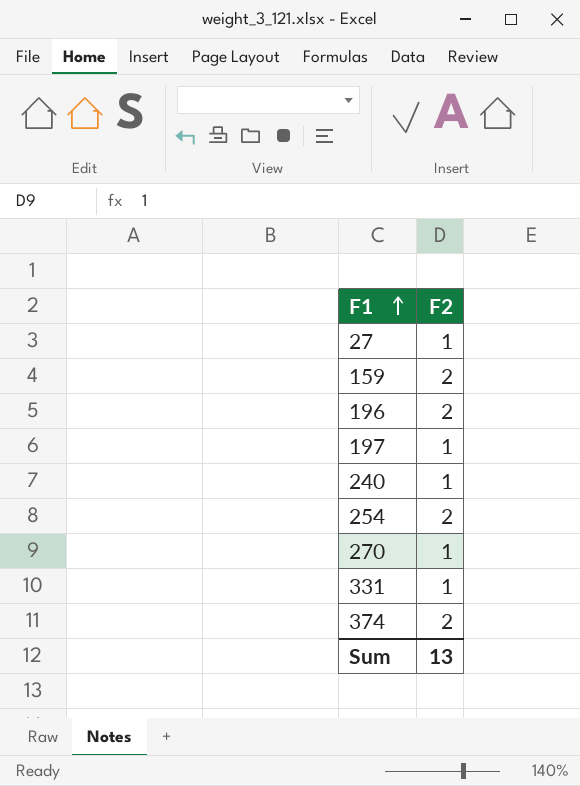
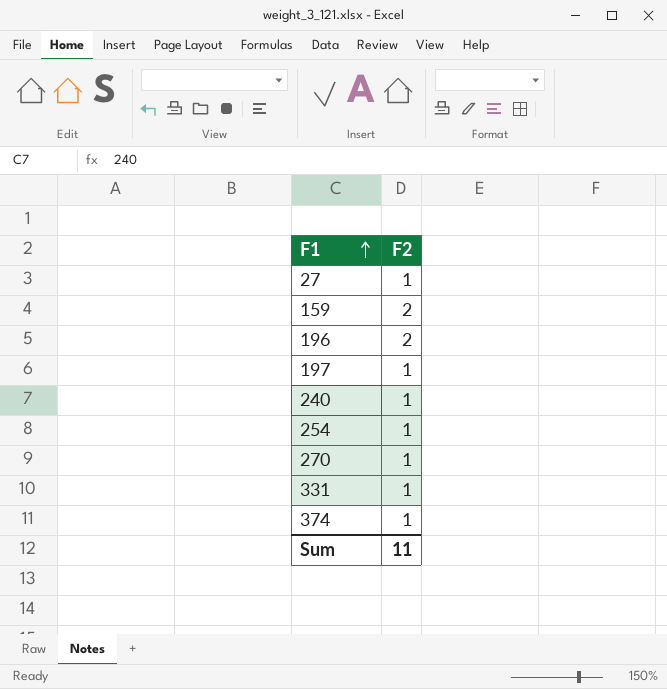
254 | F2: 2 -> 1
374 | F2: 2 -> 1
Sum | F2: 13 -> 11

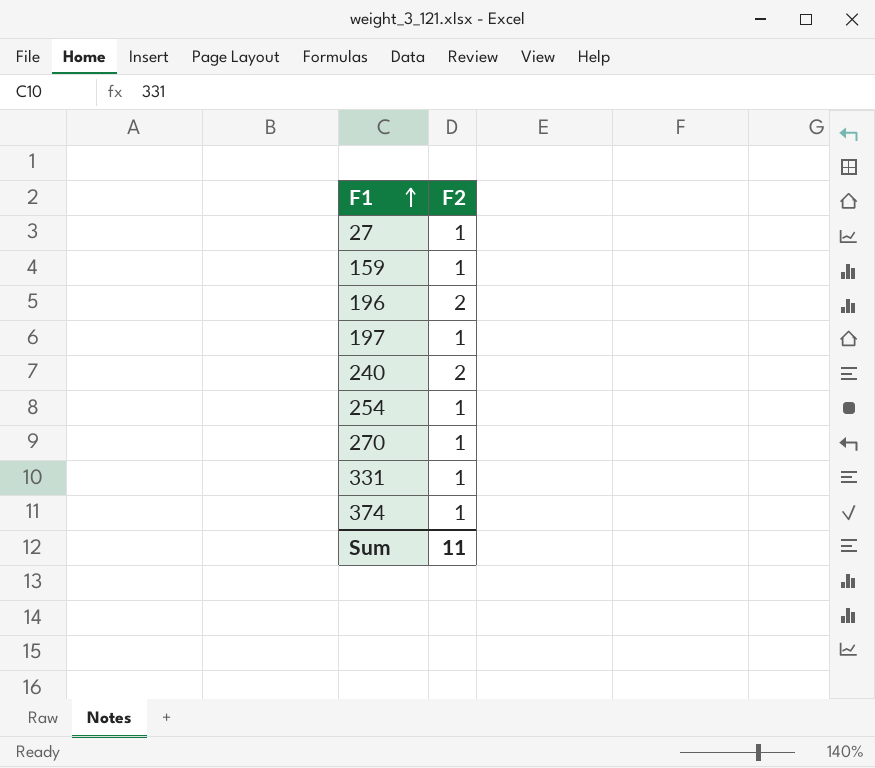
159 | F2: 2 -> 1
240 | F2: 1 -> 2

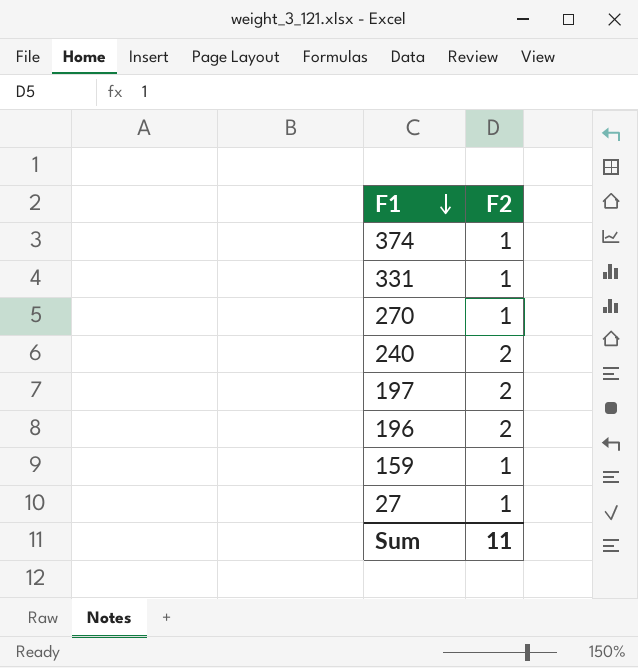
row order: F1 ascending -> F1 descending
row 254: 1 -> none
197 | F2: 1 -> 2

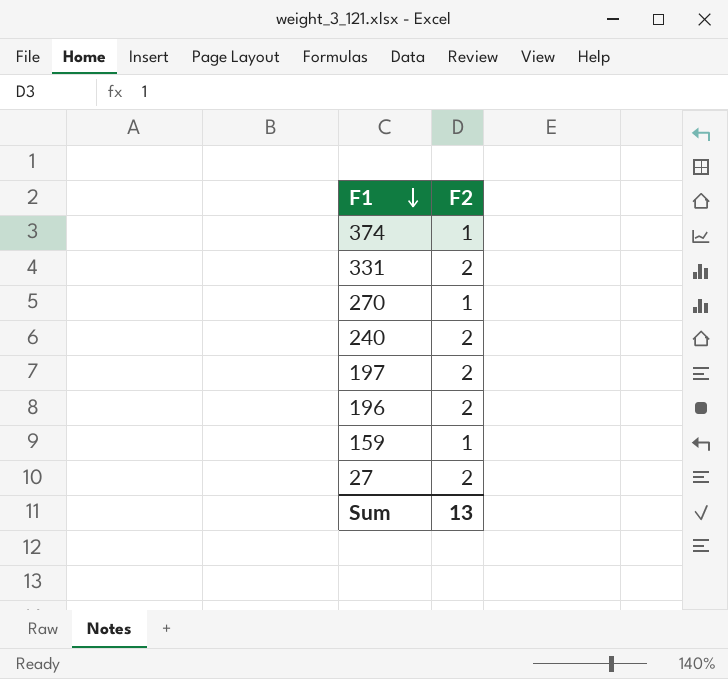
331 | F2: 1 -> 2
27 | F2: 1 -> 2
Sum | F2: 11 -> 13

